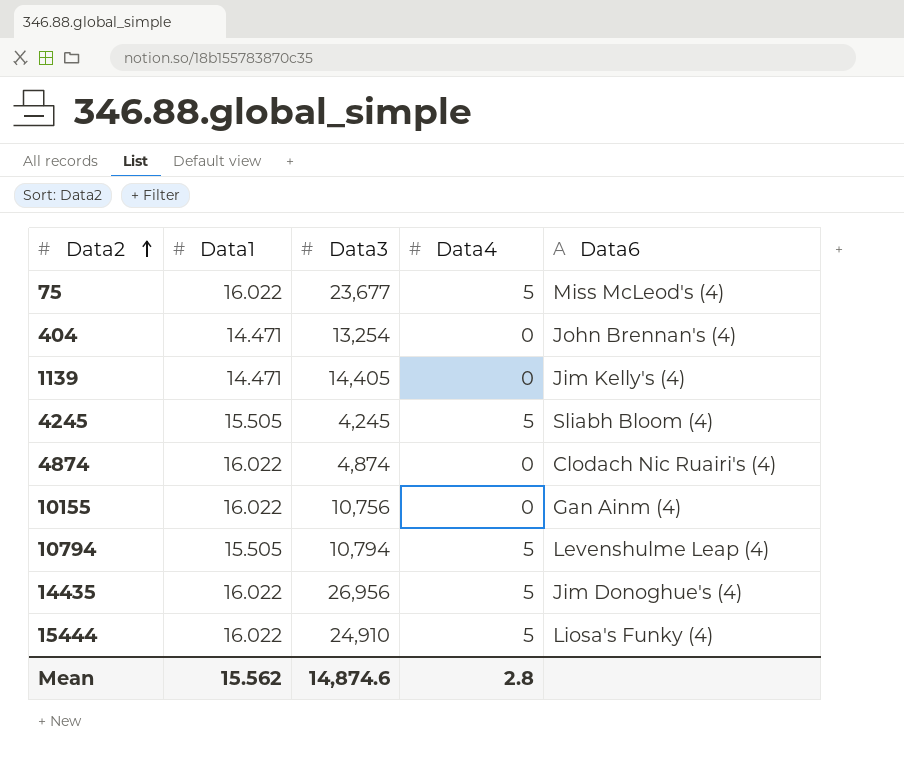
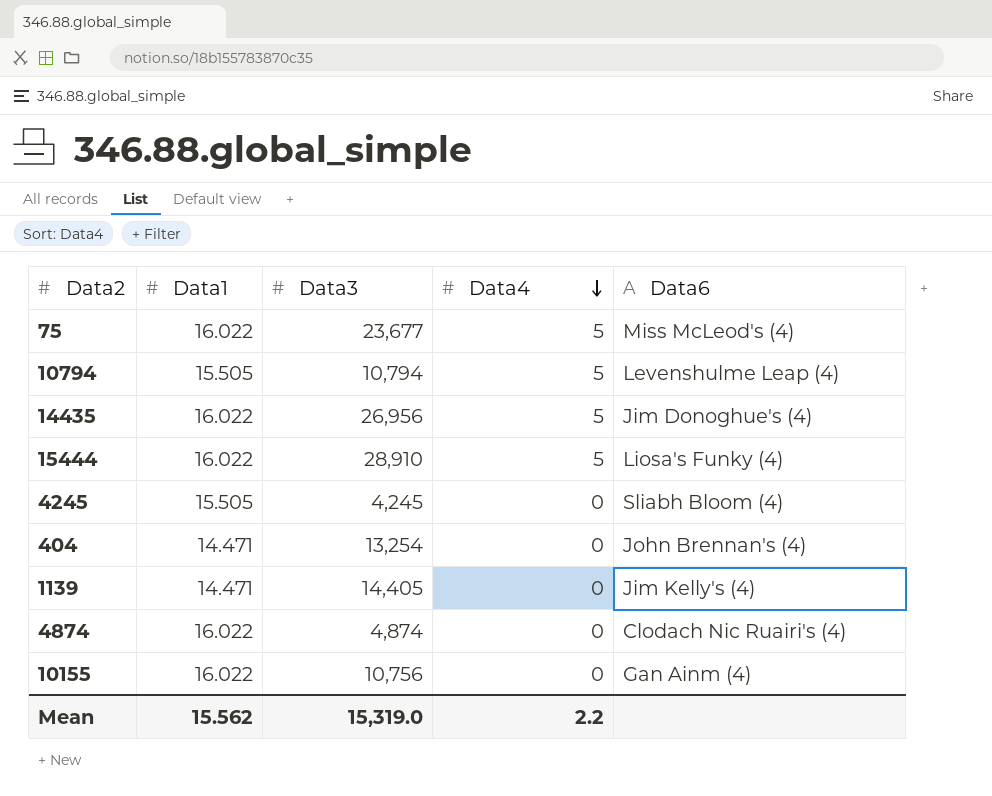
row order: Data2 ascending -> Data4 descending
15444 | Data3: 24,910 -> 28,910
4245 | Data4: 5 -> 0
Mean | Data3: 14,874.6 -> 15,319.0
Mean | Data4: 2.8 -> 2.2

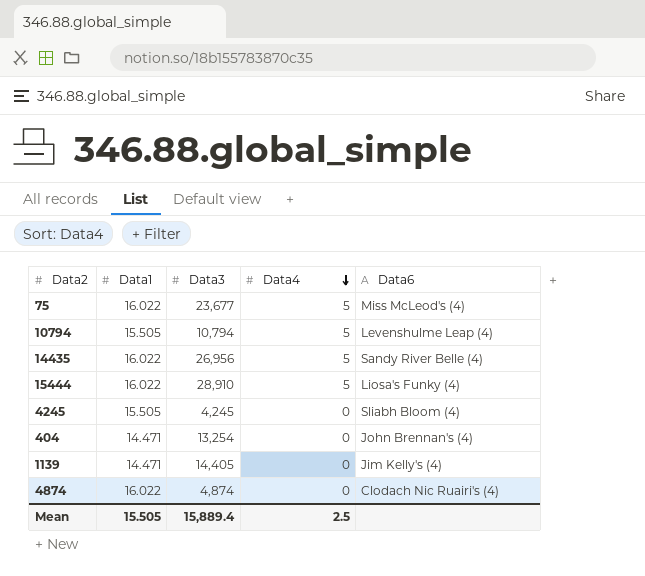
row 10155: 16.022 | 10,756 | 0 | Gan Ainm (4) -> none
14435 | Data6: Jim Donoghue's (4) -> Sandy River Belle (4)
Mean | Data1: 15.562 -> 15.505
Mean | Data3: 15,319.0 -> 15,889.4
Mean | Data4: 2.2 -> 2.5

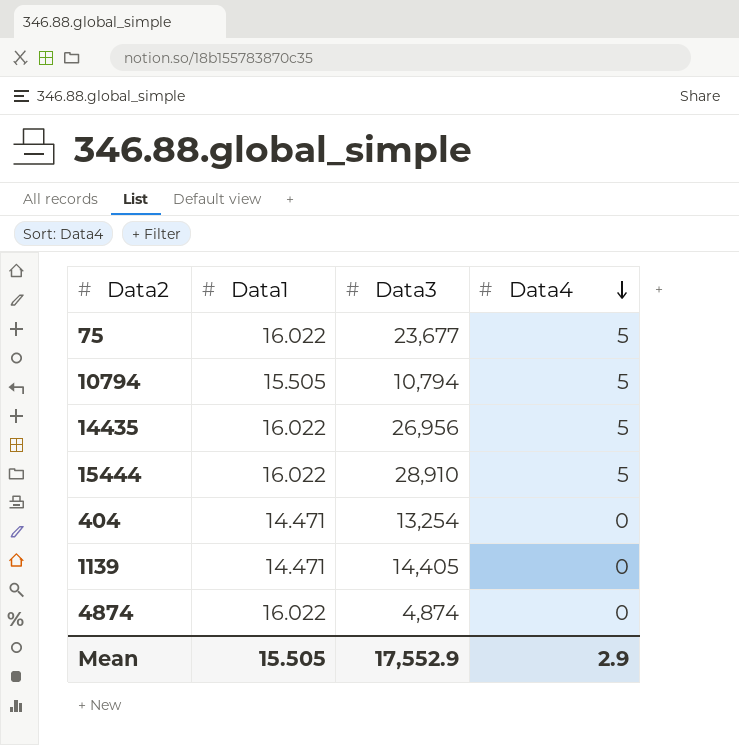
column Data6 | position: 5 -> none
row 4245: 15.505 | 4,245 | 0 | Sliabh Bloom (4) -> none
Mean | Data3: 15,889.4 -> 17,552.9
Mean | Data4: 2.5 -> 2.9

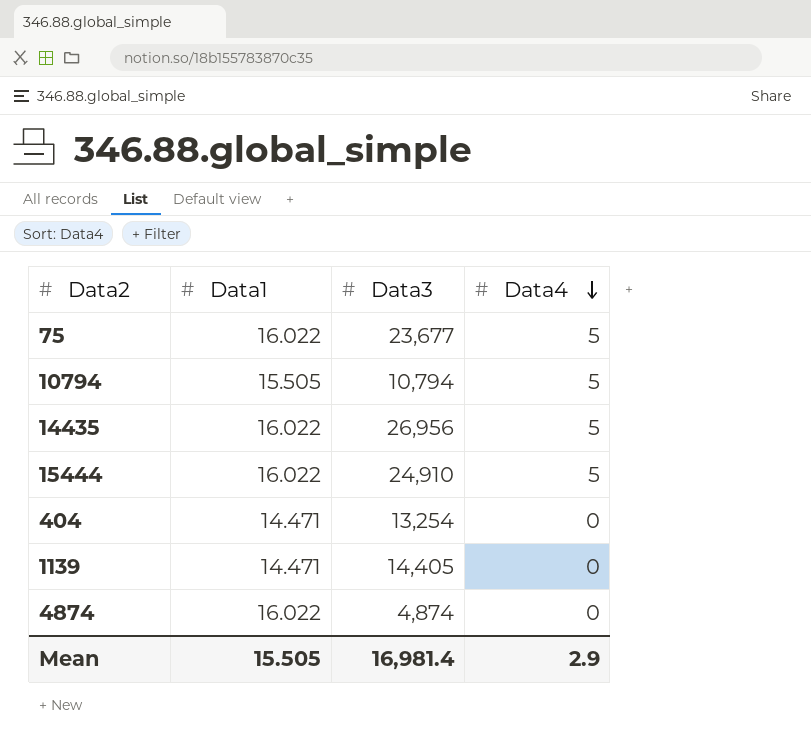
15444 | Data3: 28,910 -> 24,910
Mean | Data3: 17,552.9 -> 16,981.4

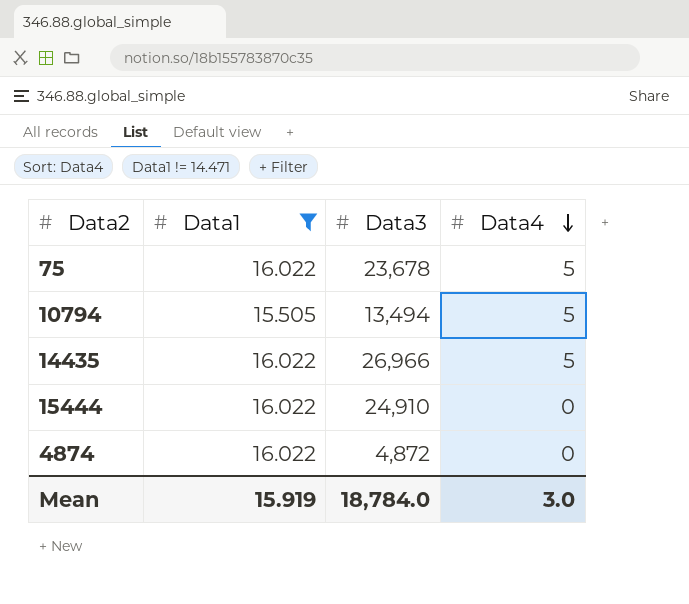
filter: none -> Data1 != 14.471
75 | Data3: 23,677 -> 23,678
10794 | Data3: 10,794 -> 13,494
14435 | Data3: 26,956 -> 26,966
15444 | Data4: 5 -> 0
4874 | Data3: 4,874 -> 4,872
Mean | Data1: 15.505 -> 15.919
Mean | Data3: 16,981.4 -> 18,784.0
Mean | Data4: 2.9 -> 3.0

